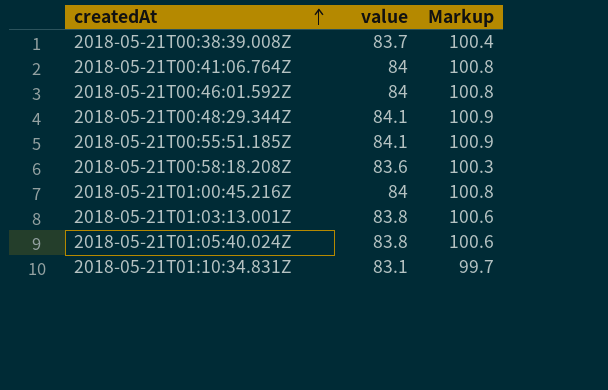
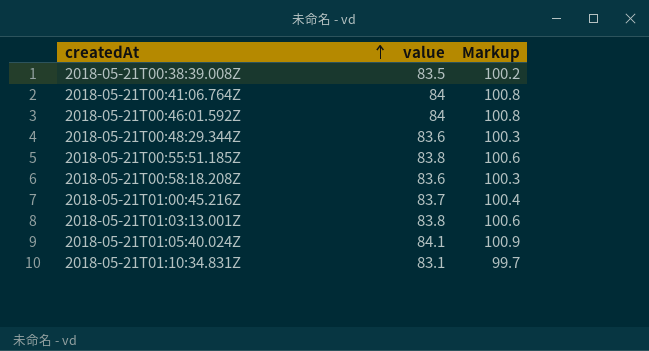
2018-05-21T00:38:39.008Z | value: 83.7 -> 83.5
2018-05-21T00:38:39.008Z | Markup: 100.4 -> 100.2
2018-05-21T00:48:29.344Z | value: 84.1 -> 83.6
2018-05-21T00:48:29.344Z | Markup: 100.9 -> 100.3
2018-05-21T00:55:51.185Z | value: 84.1 -> 83.8
2018-05-21T00:55:51.185Z | Markup: 100.9 -> 100.6
2018-05-21T01:00:45.216Z | value: 84 -> 83.7
2018-05-21T01:00:45.216Z | Markup: 100.8 -> 100.4
2018-05-21T01:05:40.024Z | value: 83.8 -> 84.1
2018-05-21T01:05:40.024Z | Markup: 100.6 -> 100.9

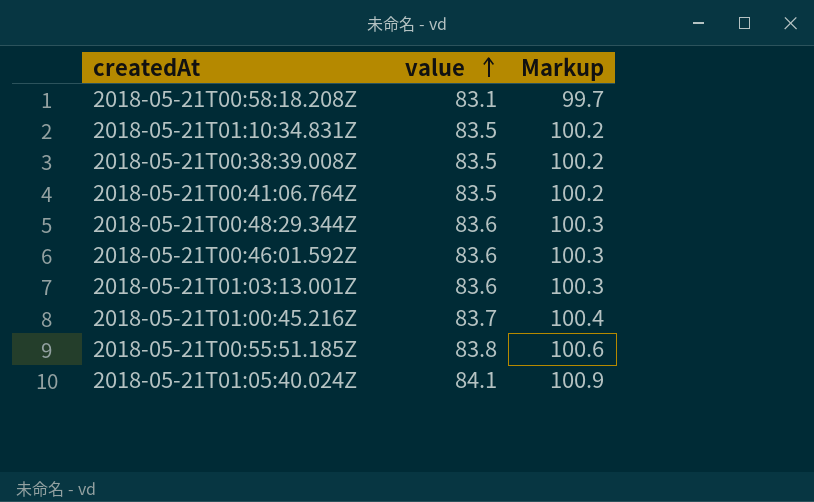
row order: createdAt ascending -> value ascending
2018-05-21T00:58:18.208Z | value: 83.6 -> 83.1
2018-05-21T00:58:18.208Z | Markup: 100.3 -> 99.7
2018-05-21T01:10:34.831Z | value: 83.1 -> 83.5
2018-05-21T01:10:34.831Z | Markup: 99.7 -> 100.2
2018-05-21T00:41:06.764Z | value: 84 -> 83.5
2018-05-21T00:41:06.764Z | Markup: 100.8 -> 100.2
2018-05-21T00:46:01.592Z | value: 84 -> 83.6
2018-05-21T00:46:01.592Z | Markup: 100.8 -> 100.3
2018-05-21T01:03:13.001Z | value: 83.8 -> 83.6
2018-05-21T01:03:13.001Z | Markup: 100.6 -> 100.3

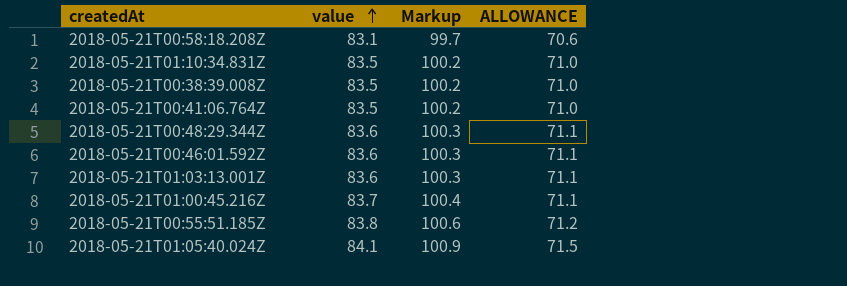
column ALLOWANCE | formula: none -> [value] * 0.85

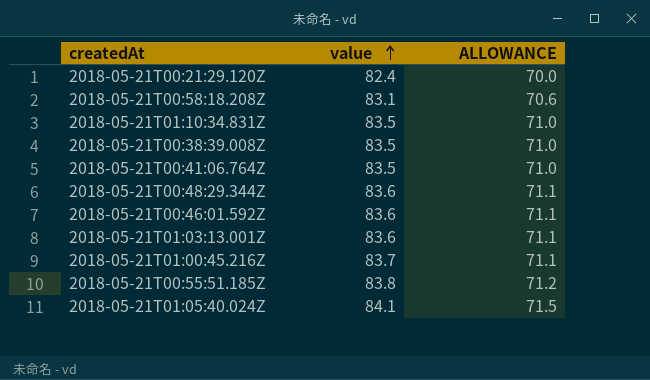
column Markup | formula: [value] * 1.2 -> none
row 2018-05-21T00:21:29.120Z: none -> 82.4 | 70.0

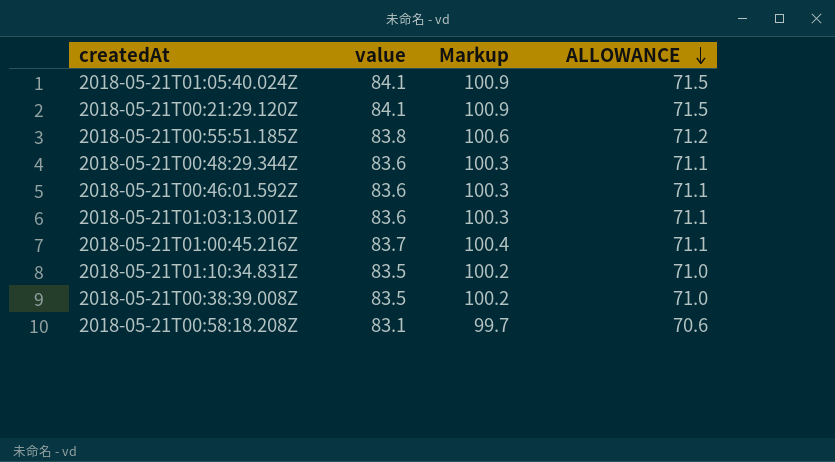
row order: value ascending -> ALLOWANCE descending
column Markup | formula: none -> [value] * 1.2
row 2018-05-21T00:41:06.764Z: 83.5 | 71.0 -> none
2018-05-21T00:21:29.120Z | value: 82.4 -> 84.1
2018-05-21T00:21:29.120Z | ALLOWANCE: 70.0 -> 71.5

